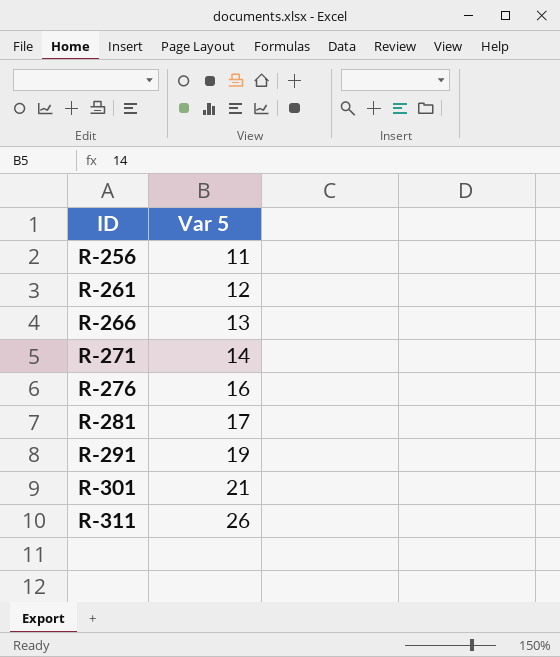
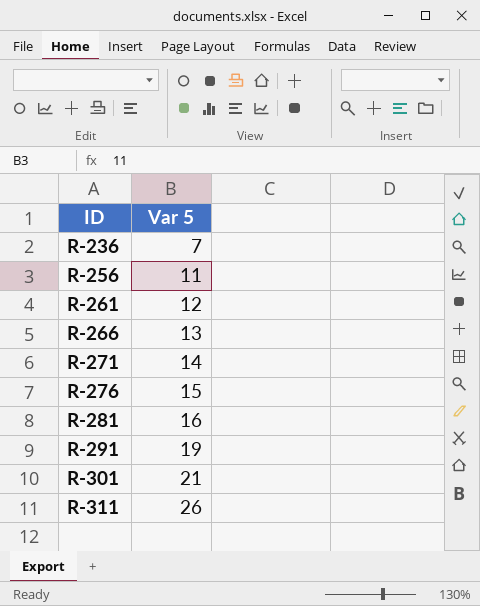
row R-236: none -> 7
R-276 | Var 5: 16 -> 15
R-281 | Var 5: 17 -> 16

